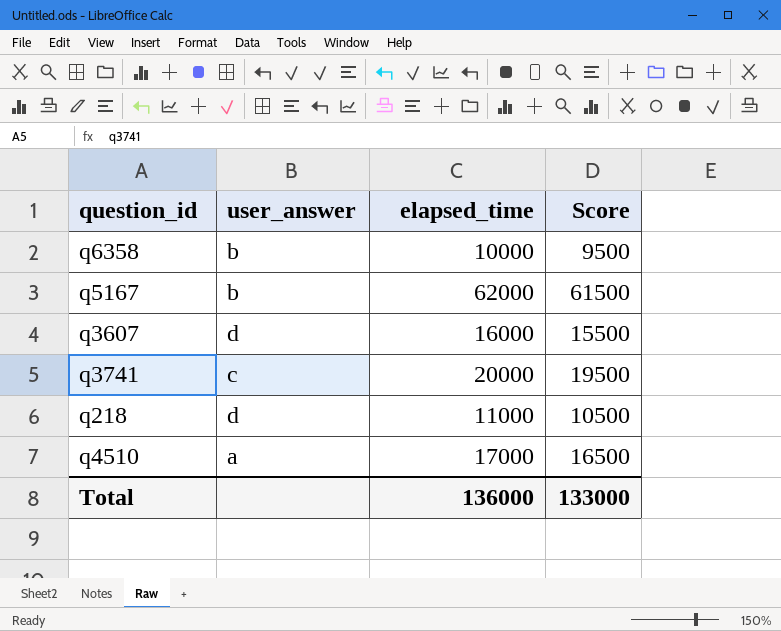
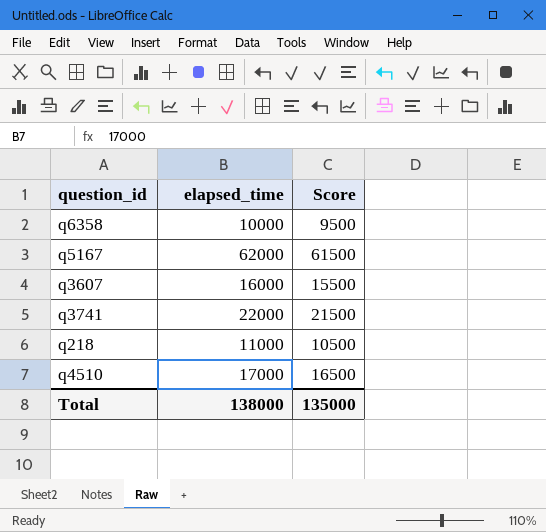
column user_answer | position: 2 -> none
q3741 | elapsed_time: 20000 -> 22000
q3741 | Score: 19500 -> 21500
Total | elapsed_time: 136000 -> 138000
Total | Score: 133000 -> 135000

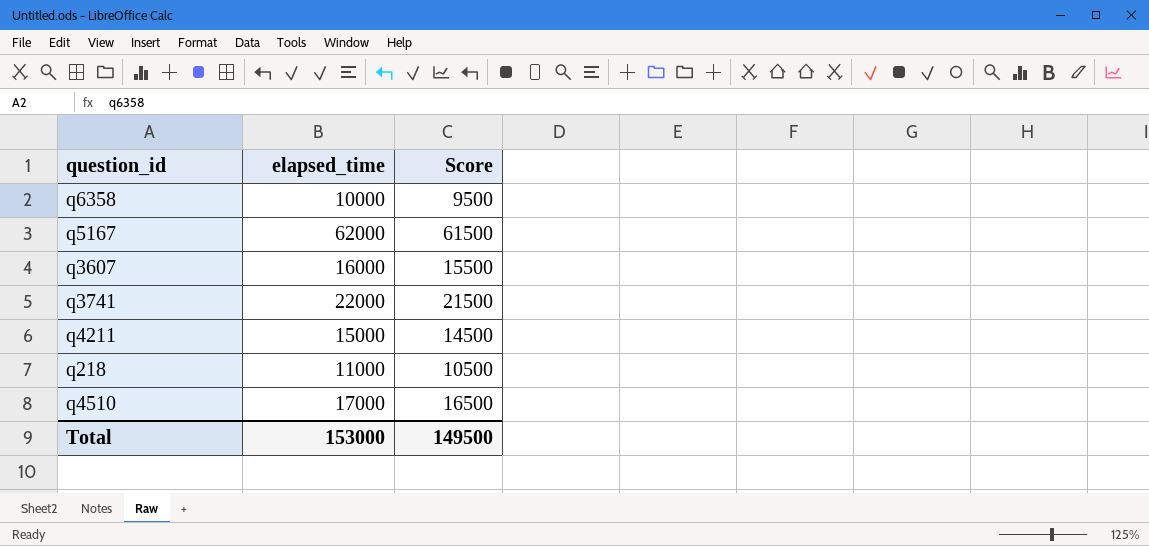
row q4211: none -> 15000 | 14500
Total | elapsed_time: 138000 -> 153000
Total | Score: 135000 -> 149500

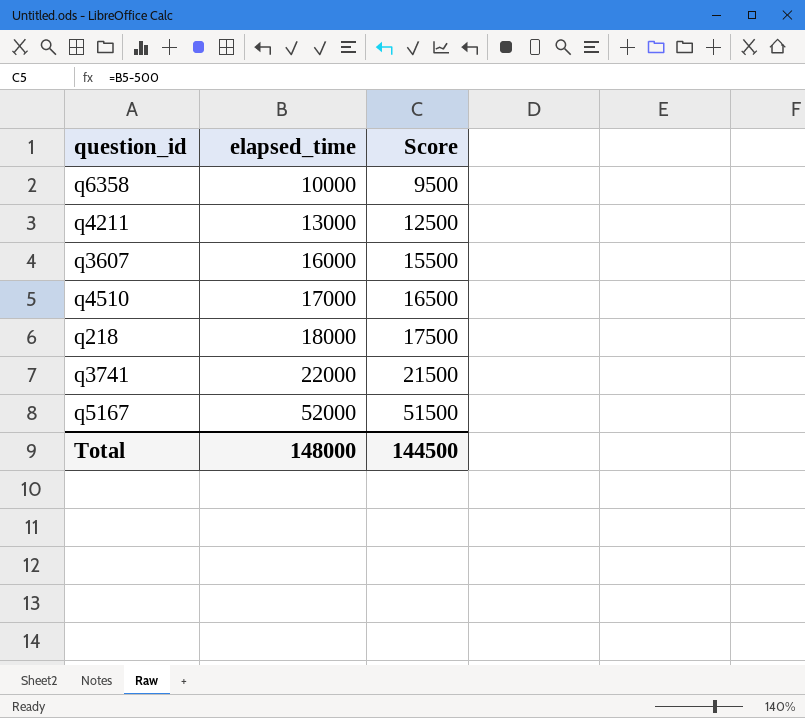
row order: none -> elapsed_time ascending
q4211 | elapsed_time: 15000 -> 13000
q4211 | Score: 14500 -> 12500
q218 | elapsed_time: 11000 -> 18000
q218 | Score: 10500 -> 17500
q5167 | elapsed_time: 62000 -> 52000
q5167 | Score: 61500 -> 51500
Total | elapsed_time: 153000 -> 148000
Total | Score: 149500 -> 144500

